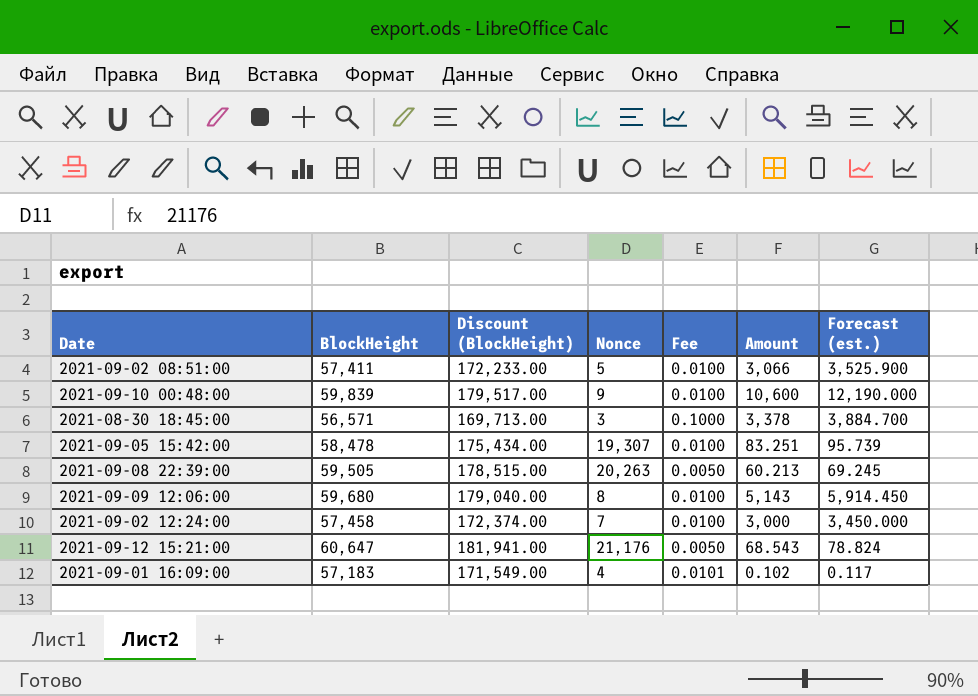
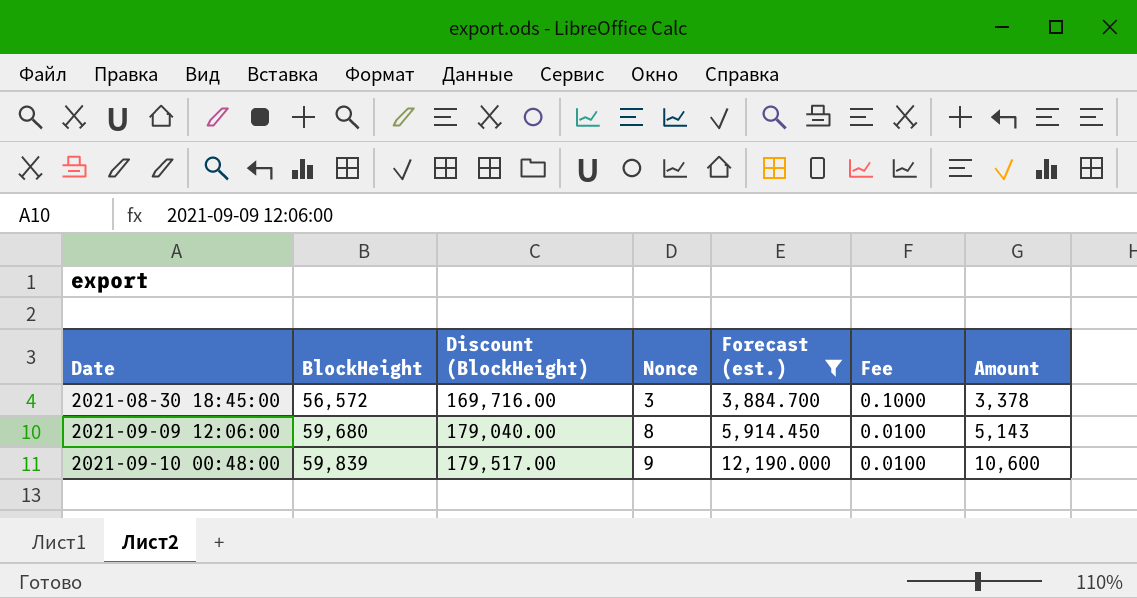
filter: none -> Forecast (est.) >= 3,884.700
row order: none -> Date ascending
column Forecast (est.) | position: 7 -> 5
2021-08-30 18:45:00 | BlockHeight: 56,571 -> 56,572
2021-08-30 18:45:00 | Discount (BlockHeight): 169,713.00 -> 169,716.00

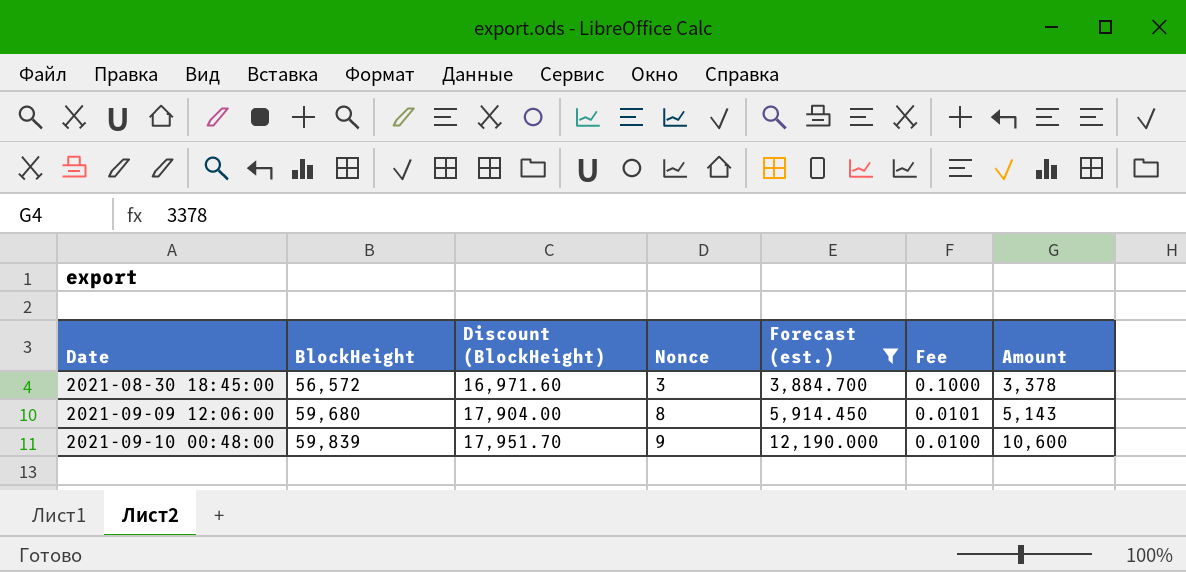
column Discount (BlockHeight) | formula: [BlockHeight] * 3 -> [BlockHeight] * 0.3
2021-09-09 12:06:00 | Fee: 0.0100 -> 0.0101

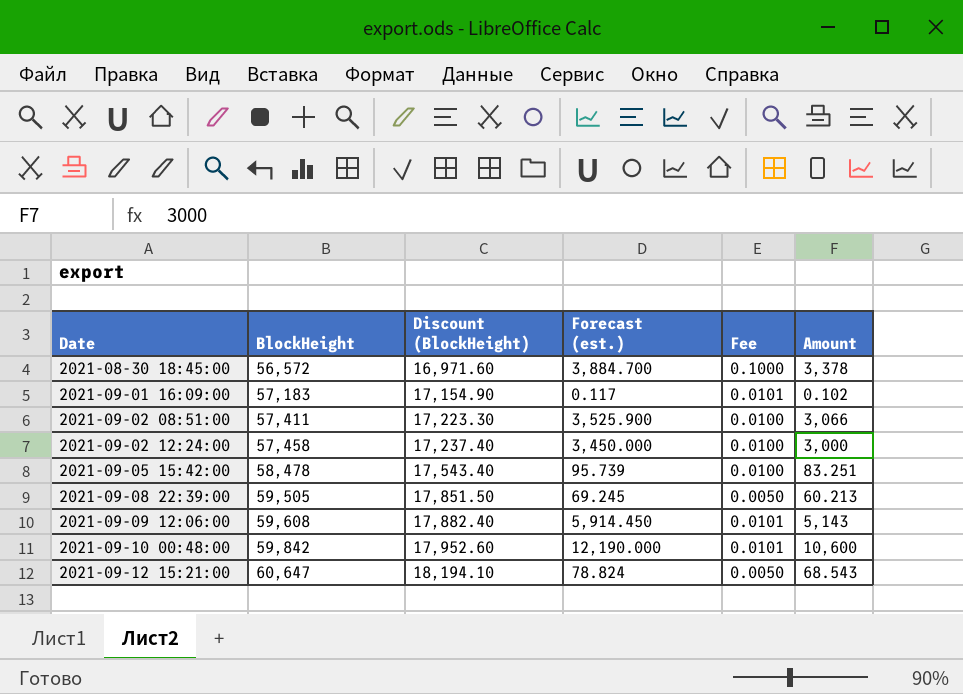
filter: Forecast (est.) >= 3,884.700 -> none
column Nonce | position: 4 -> none
2021-09-09 12:06:00 | BlockHeight: 59,680 -> 59,608
2021-09-09 12:06:00 | Discount (BlockHeight): 17,904.00 -> 17,882.40
2021-09-10 00:48:00 | BlockHeight: 59,839 -> 59,842
2021-09-10 00:48:00 | Discount (BlockHeight): 17,951.70 -> 17,952.60
2021-09-10 00:48:00 | Fee: 0.0100 -> 0.0101

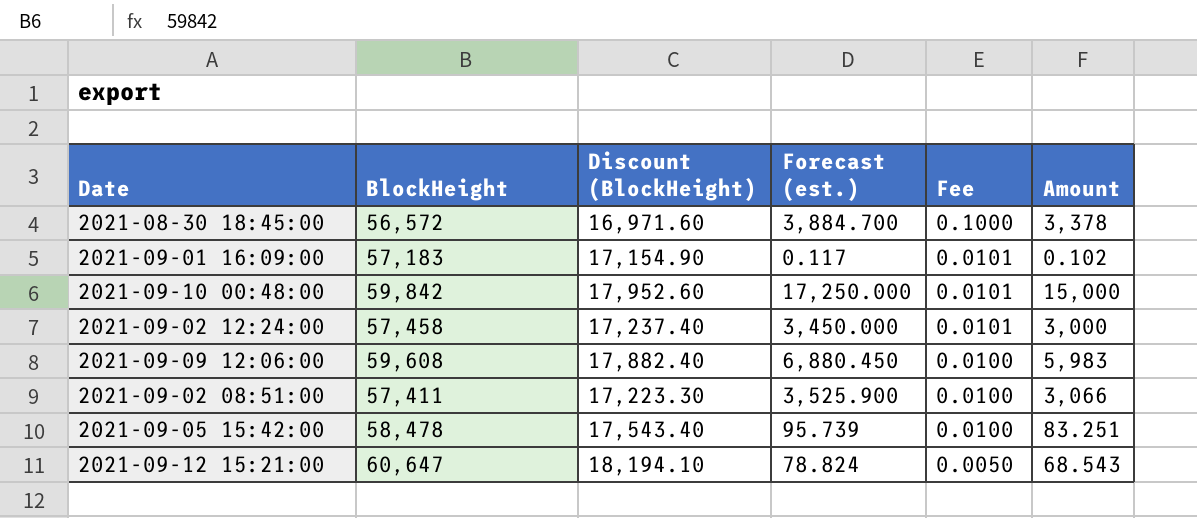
row order: Date ascending -> Fee descending
row 2021-09-08 22:39:00: 59,505 | 17,851.50 | 69.245 | 0.0050 | 60.213 -> none
2021-09-10 00:48:00 | Forecast (est.): 12,190.000 -> 17,250.000
2021-09-10 00:48:00 | Amount: 10,600 -> 15,000
2021-09-02 12:24:00 | Fee: 0.0100 -> 0.0101
2021-09-09 12:06:00 | Forecast (est.): 5,914.450 -> 6,880.450
2021-09-09 12:06:00 | Fee: 0.0101 -> 0.0100
2021-09-09 12:06:00 | Amount: 5,143 -> 5,983

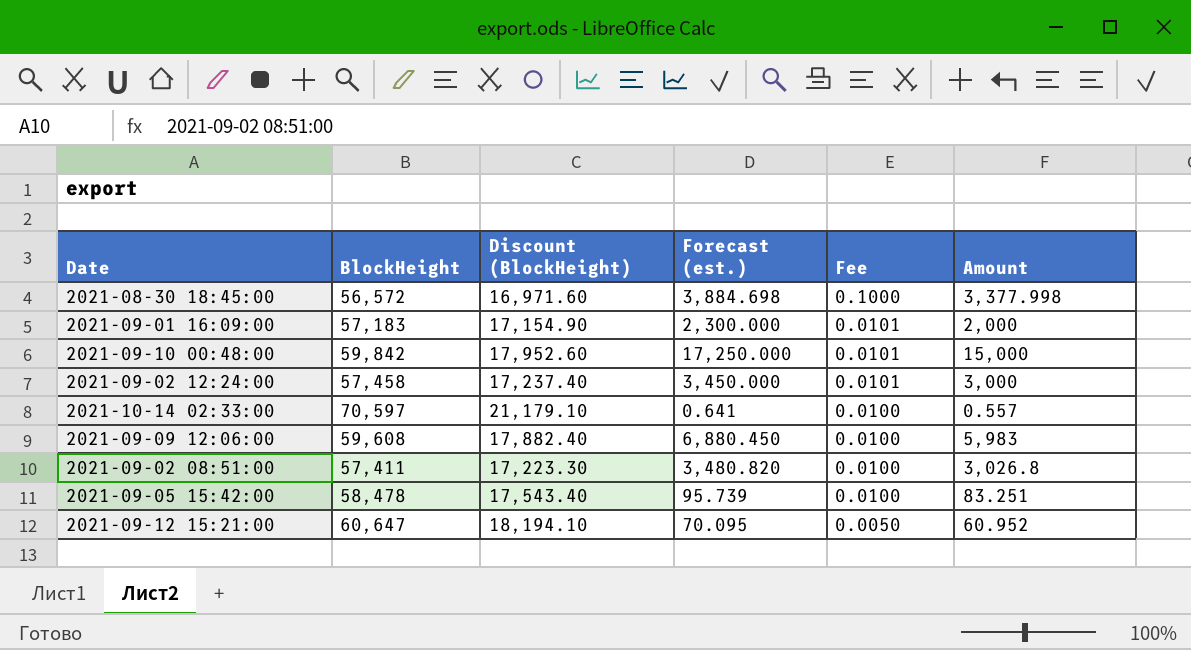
2021-08-30 18:45:00 | Forecast (est.): 3,884.700 -> 3,884.698
2021-08-30 18:45:00 | Amount: 3,378 -> 3,377.998
2021-09-01 16:09:00 | Forecast (est.): 0.117 -> 2,300.000
2021-09-01 16:09:00 | Amount: 0.102 -> 2,000
row 2021-10-14 02:33:00: none -> 70,597 | 21,179.10 | 0.641 | 0.0100 | 0.557
2021-09-02 08:51:00 | Forecast (est.): 3,525.900 -> 3,480.820
2021-09-02 08:51:00 | Amount: 3,066 -> 3,026.8
2021-09-12 15:21:00 | Forecast (est.): 78.824 -> 70.095
2021-09-12 15:21:00 | Amount: 68.543 -> 60.952

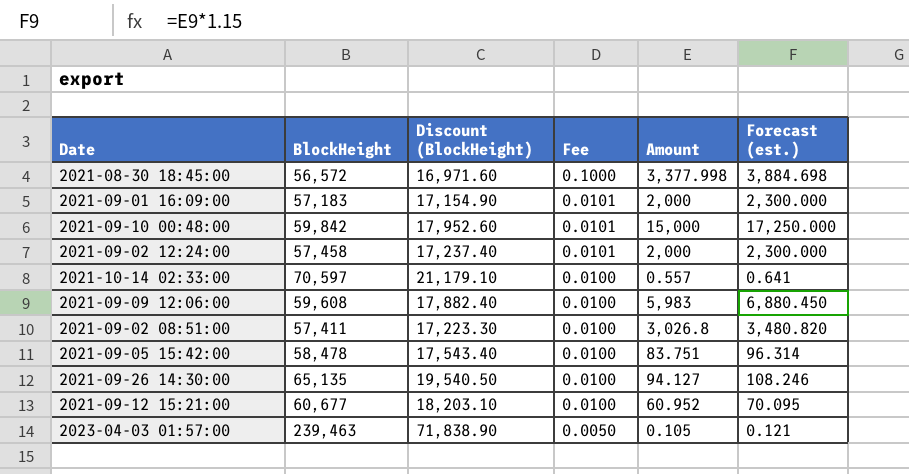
column Forecast (est.) | position: 4 -> 6
2021-09-02 12:24:00 | Amount: 3,000 -> 2,000
2021-09-02 12:24:00 | Forecast (est.): 3,450.000 -> 2,300.000
2021-09-05 15:42:00 | Amount: 83.251 -> 83.751
2021-09-05 15:42:00 | Forecast (est.): 95.739 -> 96.314
row 2021-09-26 14:30:00: none -> 65,135 | 19,540.50 | 0.0100 | 94.127 | 108.246
2021-09-12 15:21:00 | BlockHeight: 60,647 -> 60,677
2021-09-12 15:21:00 | Discount (BlockHeight): 18,194.10 -> 18,203.10
2021-09-12 15:21:00 | Fee: 0.0050 -> 0.0100
row 2023-04-03 01:57:00: none -> 239,463 | 71,838.90 | 0.0050 | 0.105 | 0.121

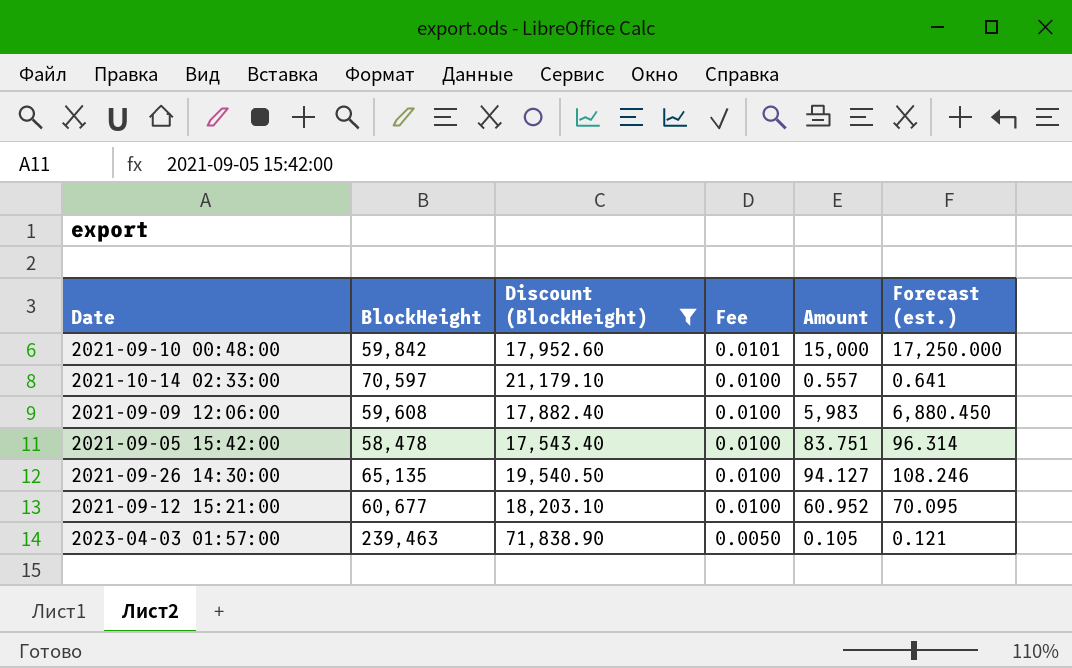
filter: none -> Discount (BlockHeight) >= 17,543.40

